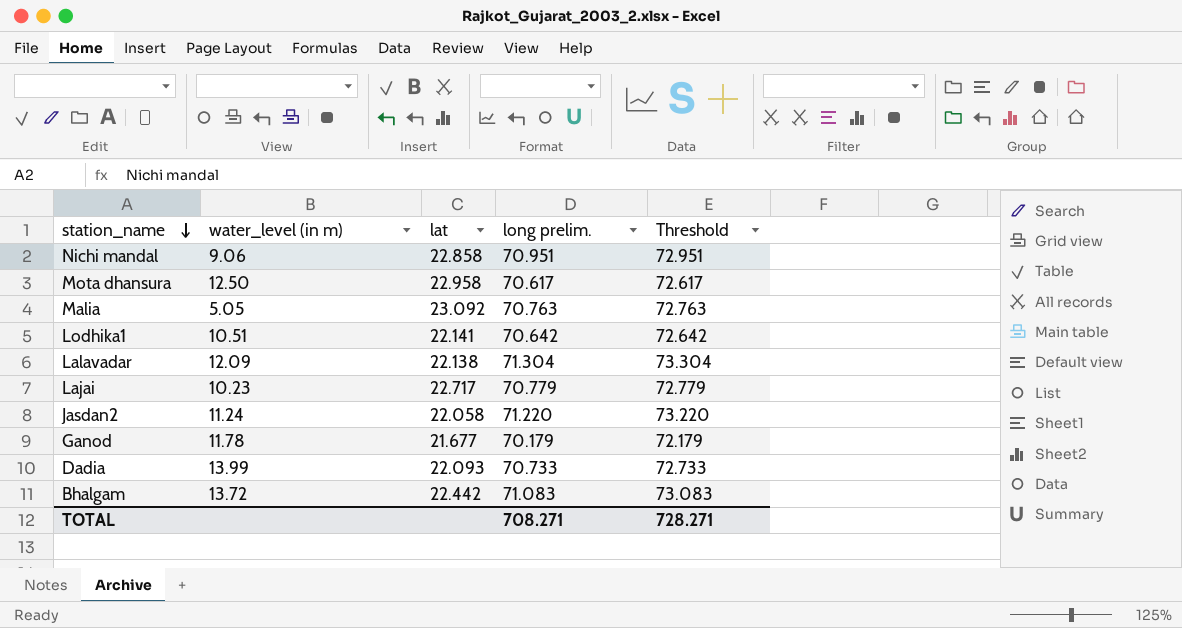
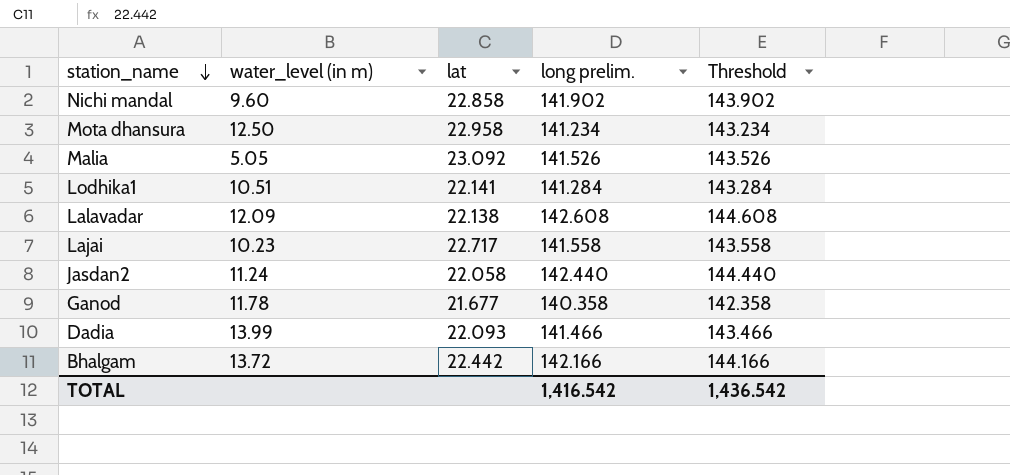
Nichi mandal | water_level (in m): 9.06 -> 9.60
Nichi mandal | long prelim.: 70.951 -> 141.902
Nichi mandal | Threshold: 72.951 -> 143.902
Mota dhansura | long prelim.: 70.617 -> 141.234
Mota dhansura | Threshold: 72.617 -> 143.234
Malia | long prelim.: 70.763 -> 141.526
Malia | Threshold: 72.763 -> 143.526
Lodhika1 | long prelim.: 70.642 -> 141.284
Lodhika1 | Threshold: 72.642 -> 143.284
Lalavadar | long prelim.: 71.304 -> 142.608
Lalavadar | Threshold: 73.304 -> 144.608
Lajai | long prelim.: 70.779 -> 141.558
Lajai | Threshold: 72.779 -> 143.558
Jasdan2 | long prelim.: 71.220 -> 142.440
Jasdan2 | Threshold: 73.220 -> 144.440
Ganod | long prelim.: 70.179 -> 140.358
Ganod | Threshold: 72.179 -> 142.358
Dadia | long prelim.: 70.733 -> 141.466
Dadia | Threshold: 72.733 -> 143.466
Bhalgam | long prelim.: 71.083 -> 142.166
Bhalgam | Threshold: 73.083 -> 144.166
TOTAL | long prelim.: 708.271 -> 1,416.542
TOTAL | Threshold: 728.271 -> 1,436.542

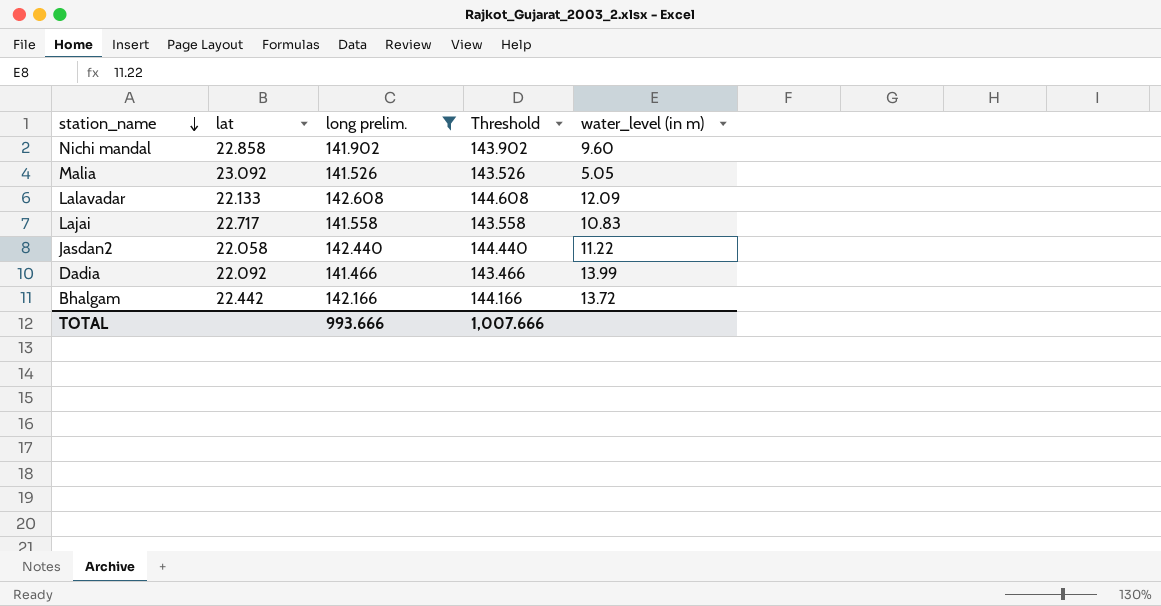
filter: none -> long prelim. >= 141.466
column water_level (in m) | position: 2 -> 5
Lalavadar | lat: 22.138 -> 22.133
Lajai | water_level (in m): 10.23 -> 10.83
Jasdan2 | water_level (in m): 11.24 -> 11.22
Dadia | lat: 22.093 -> 22.092
TOTAL | long prelim.: 1,416.542 -> 993.666
TOTAL | Threshold: 1,436.542 -> 1,007.666

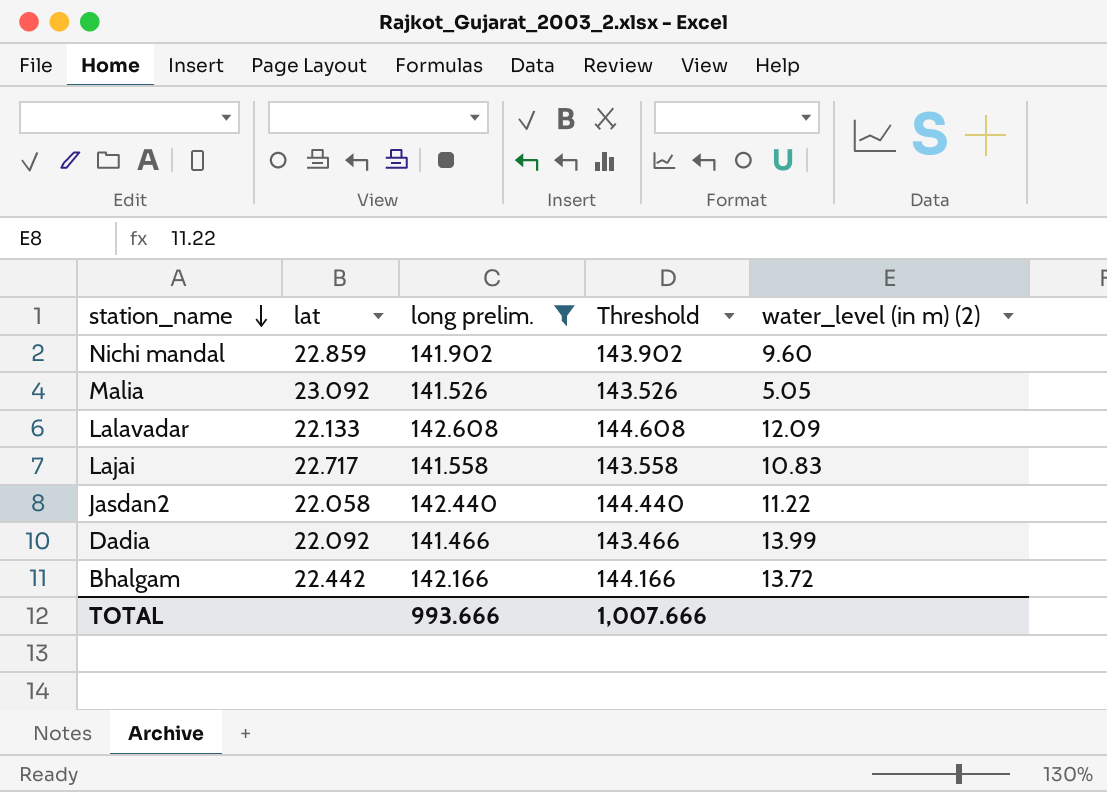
column name: water_level (in m) -> water_level (in m) (2)
Nichi mandal | lat: 22.858 -> 22.859

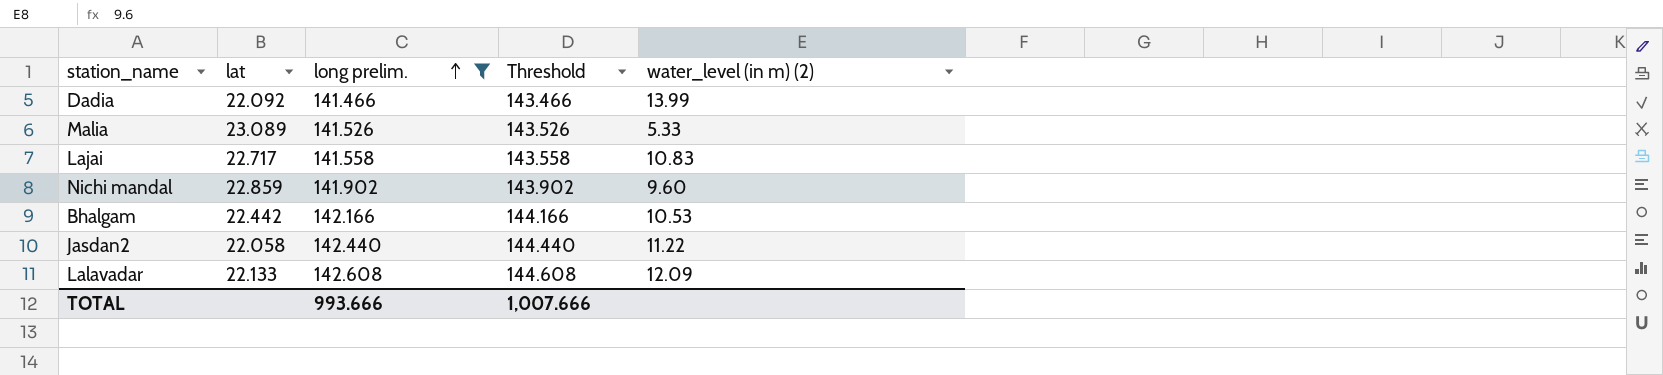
row order: station_name descending -> long prelim. ascending
Malia | lat: 23.092 -> 23.089
Malia | water_level (in m) (2): 5.05 -> 5.33
Bhalgam | water_level (in m) (2): 13.72 -> 10.53

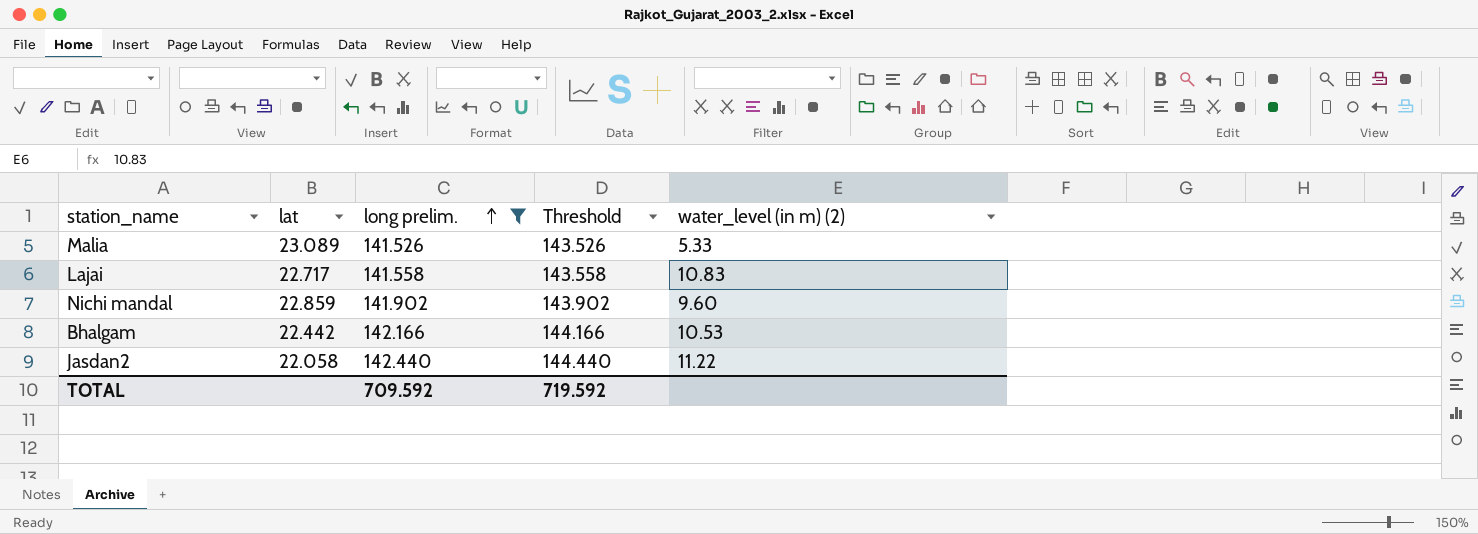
row Dadia: 22.092 | 141.466 | 143.466 | 13.99 -> none
row Lalavadar: 22.133 | 142.608 | 144.608 | 12.09 -> none
TOTAL | long prelim.: 993.666 -> 709.592
TOTAL | Threshold: 1,007.666 -> 719.592

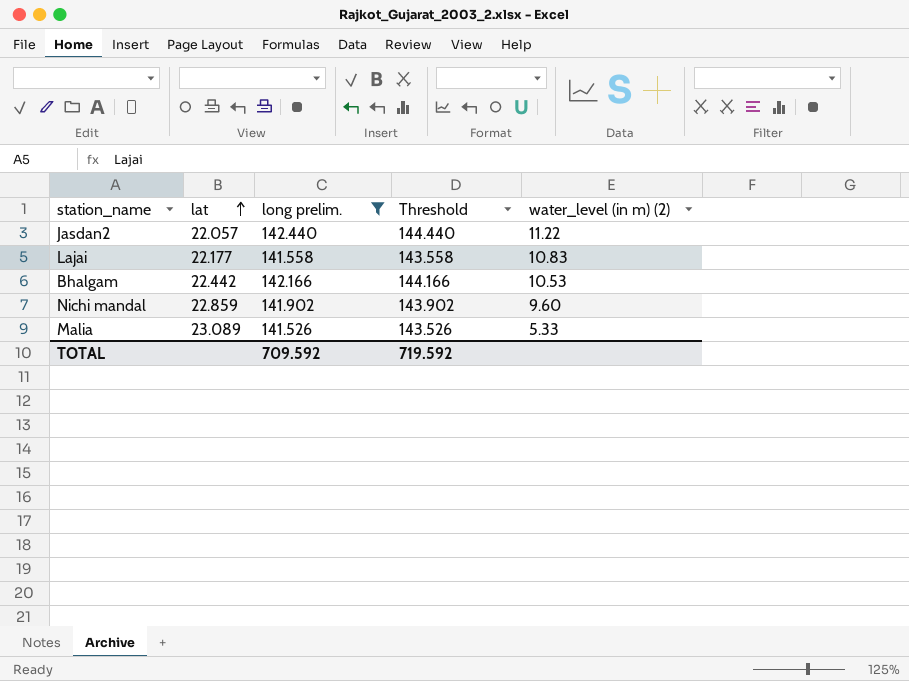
row order: long prelim. ascending -> lat ascending
Jasdan2 | lat: 22.058 -> 22.057
Lajai | lat: 22.717 -> 22.177

